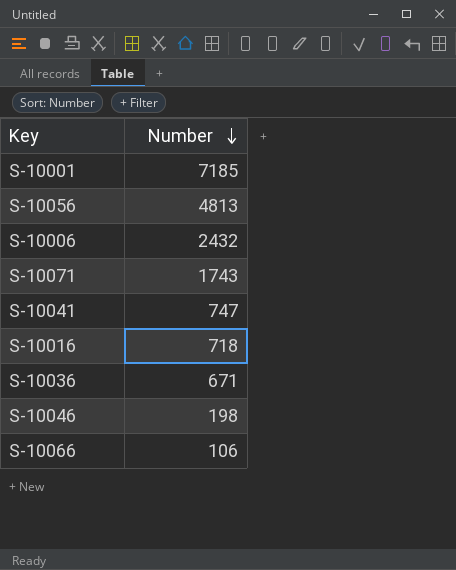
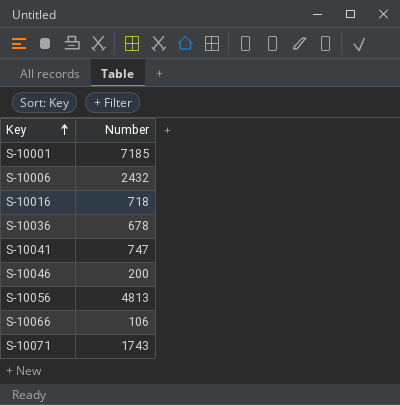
row order: Number descending -> Key ascending
S-10036 | Number: 671 -> 678
S-10046 | Number: 198 -> 200

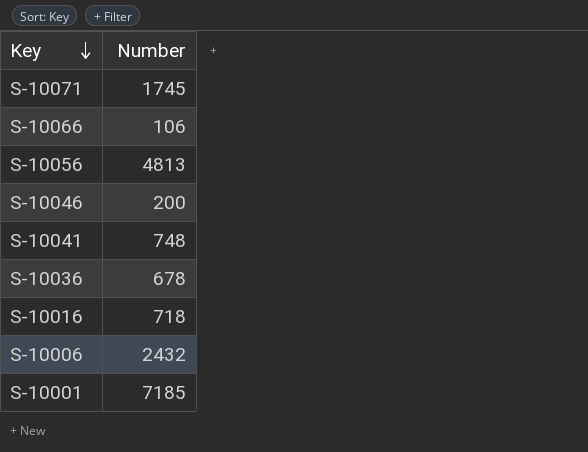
row order: Key ascending -> Key descending
S-10071 | Number: 1743 -> 1745
S-10041 | Number: 747 -> 748

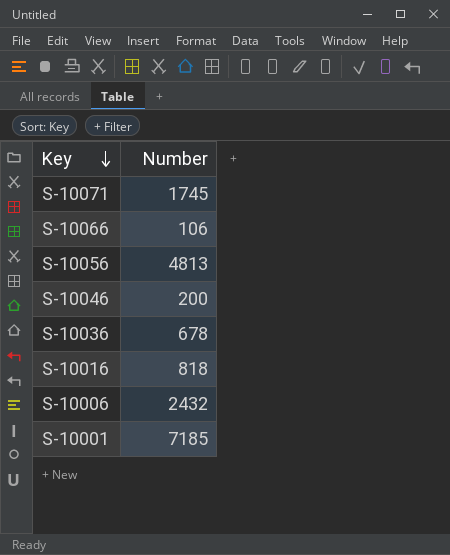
row S-10041: 748 -> none
S-10016 | Number: 718 -> 818

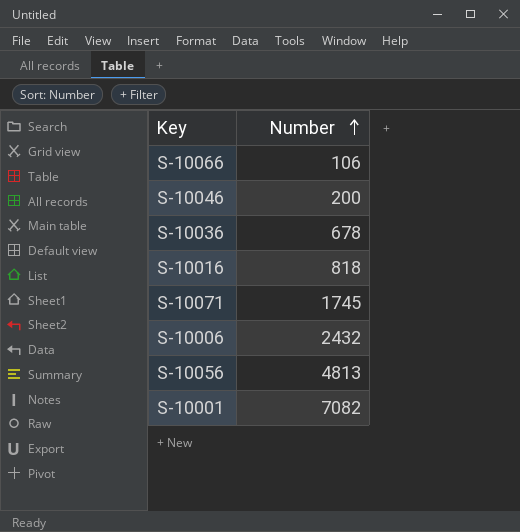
row order: Key descending -> Number ascending
S-10001 | Number: 7185 -> 7082

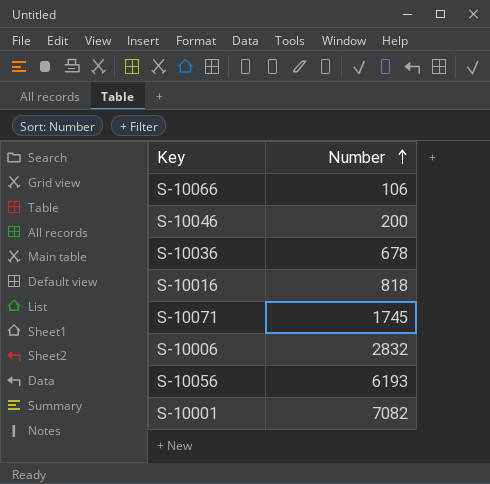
S-10006 | Number: 2432 -> 2832
S-10056 | Number: 4813 -> 6193

